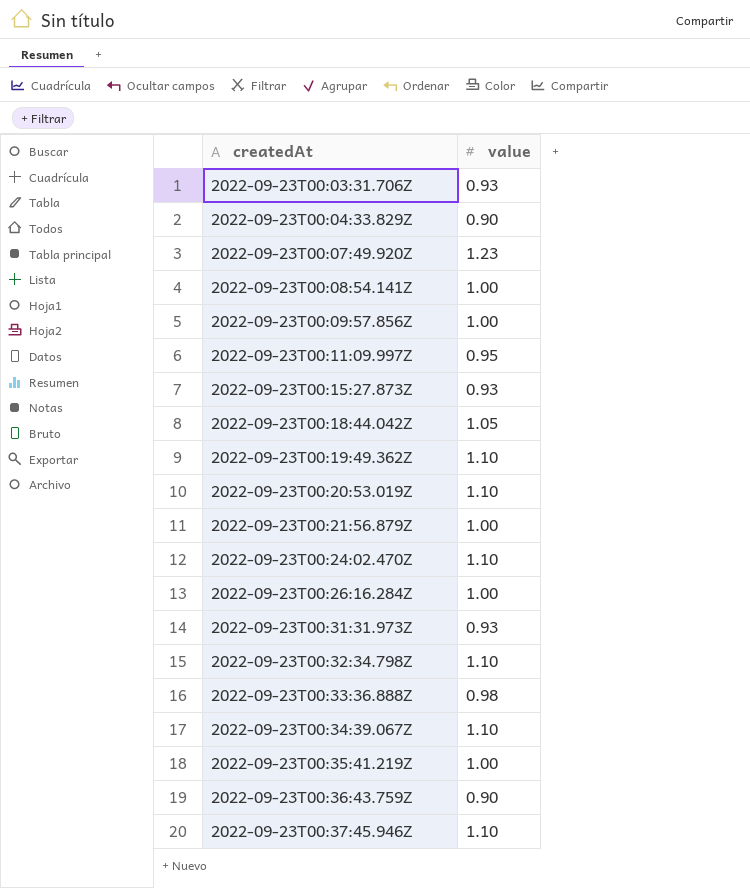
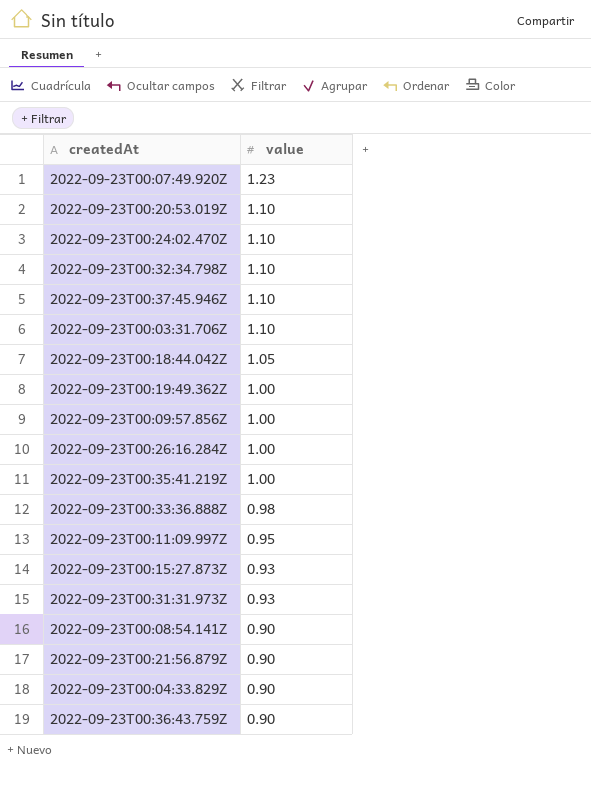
row order: createdAt ascending -> value descending
row 2022-09-23T00:34:39.067Z: 1.10 -> none
2022-09-23T00:03:31.706Z | value: 0.93 -> 1.10
2022-09-23T00:19:49.362Z | value: 1.10 -> 1.00
2022-09-23T00:08:54.141Z | value: 1.00 -> 0.90
2022-09-23T00:21:56.879Z | value: 1.00 -> 0.90

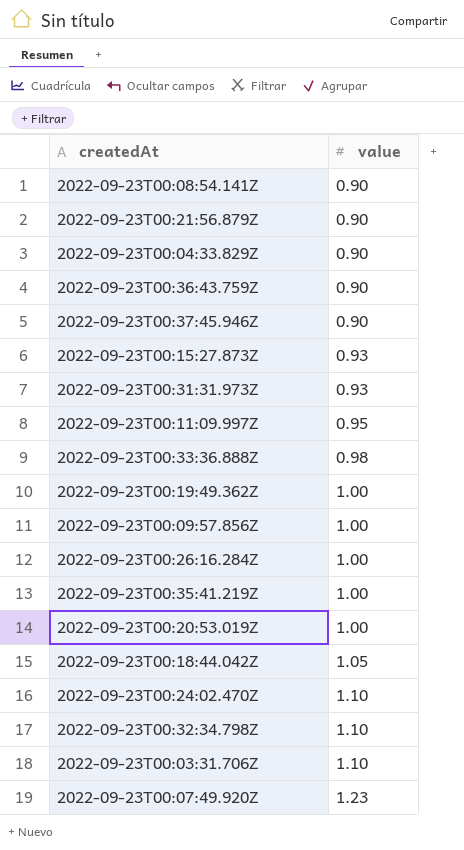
row order: value descending -> value ascending
2022-09-23T00:37:45.946Z | value: 1.10 -> 0.90
2022-09-23T00:20:53.019Z | value: 1.10 -> 1.00

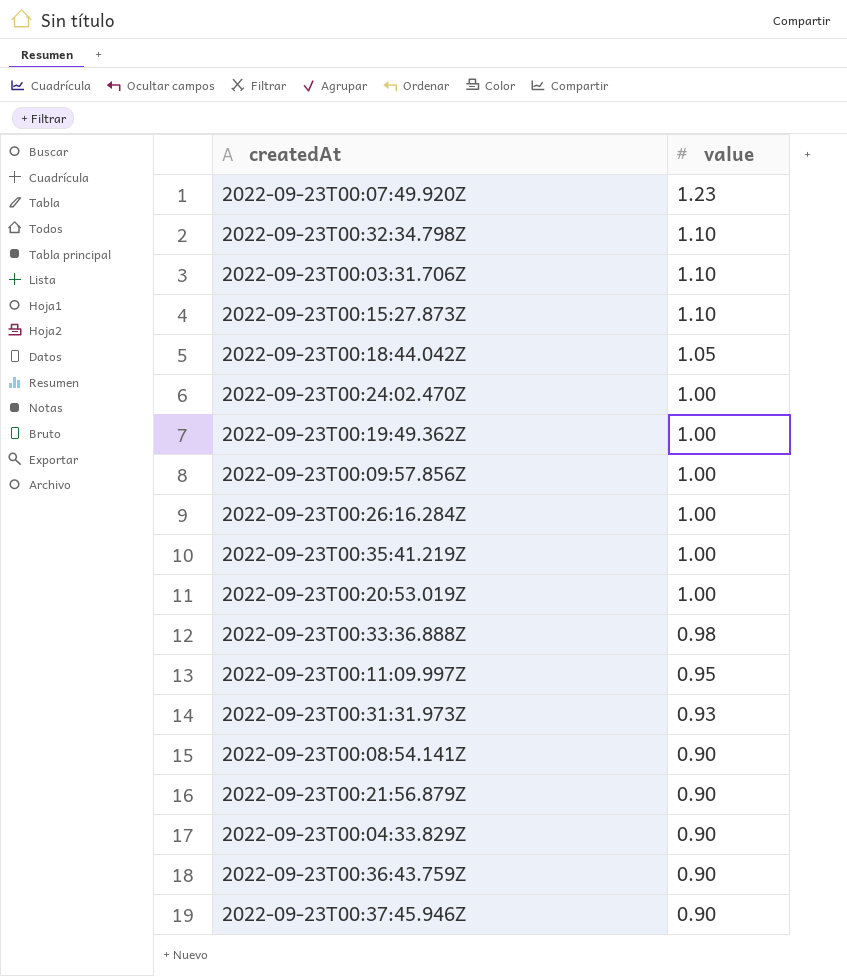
row order: value ascending -> value descending
2022-09-23T00:15:27.873Z | value: 0.93 -> 1.10
2022-09-23T00:24:02.470Z | value: 1.10 -> 1.00

